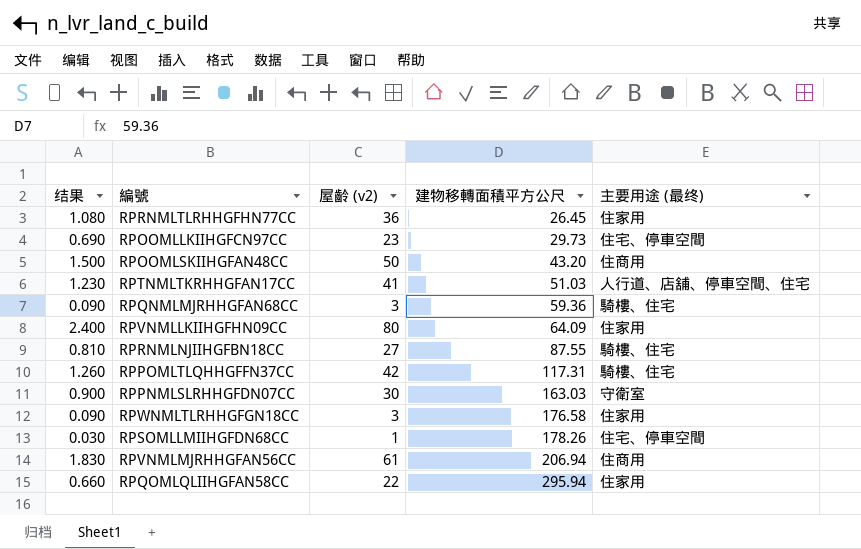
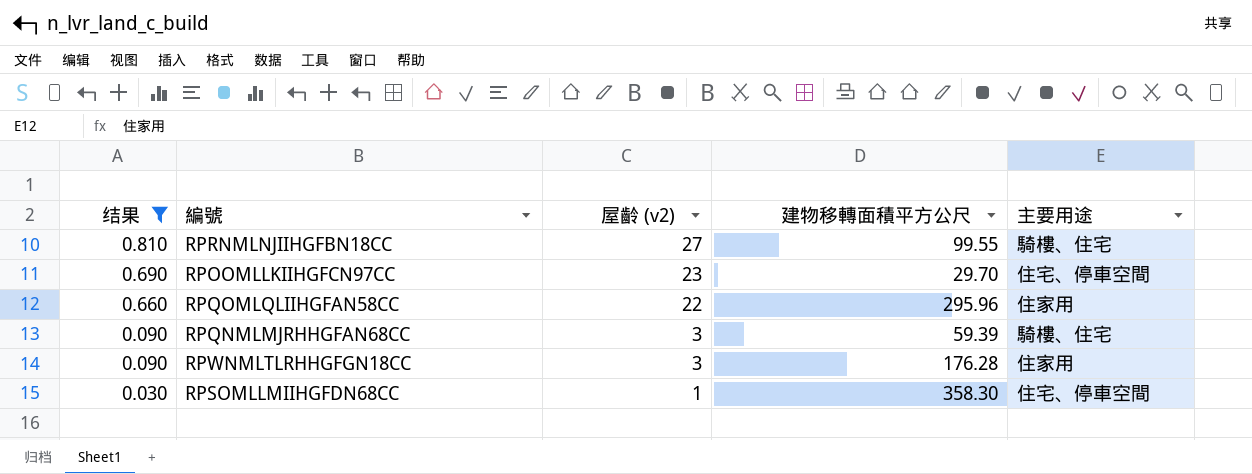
filter: none -> 结果 <= 0.810
row order: 建物移轉面積平方公尺 ascending -> 结果 descending
column name: 主要用途 (最终) -> 主要用途
RPRNMLNJIIHGFBN18CC | 建物移轉面積平方公尺: 87.55 -> 99.55
RPOOMLLKIIHGFCN97CC | 建物移轉面積平方公尺: 29.73 -> 29.70
RPQOMLQLIIHGFAN58CC | 建物移轉面積平方公尺: 295.94 -> 295.96
RPQNMLMJRHHGFAN68CC | 建物移轉面積平方公尺: 59.36 -> 59.39
RPWNMLTLRHHGFGN18CC | 建物移轉面積平方公尺: 176.58 -> 176.28
RPSOMLLMIIHGFDN68CC | 建物移轉面積平方公尺: 178.26 -> 358.30

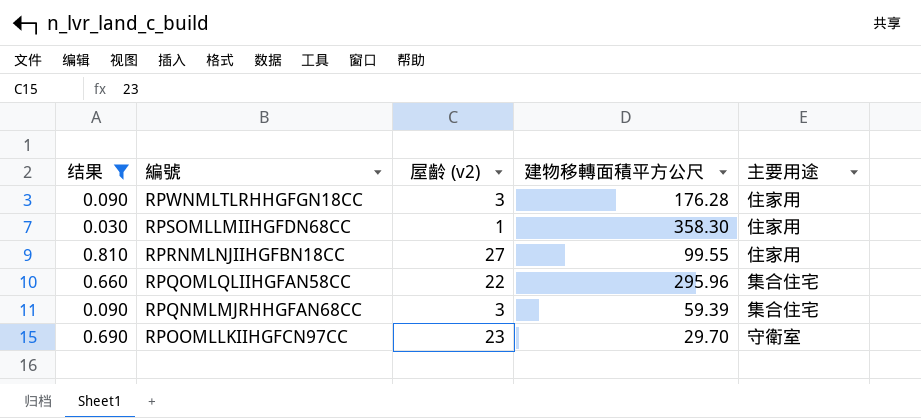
row order: 结果 descending -> 編號 descending
RPSOMLLMIIHGFDN68CC | 主要用途: 住宅、停車空間 -> 住家用
RPRNMLNJIIHGFBN18CC | 主要用途: 騎樓、住宅 -> 住家用
RPQOMLQLIIHGFAN58CC | 主要用途: 住家用 -> 集合住宅
RPQNMLMJRHHGFAN68CC | 主要用途: 騎樓、住宅 -> 集合住宅
RPOOMLLKIIHGFCN97CC | 主要用途: 住宅、停車空間 -> 守衛室

